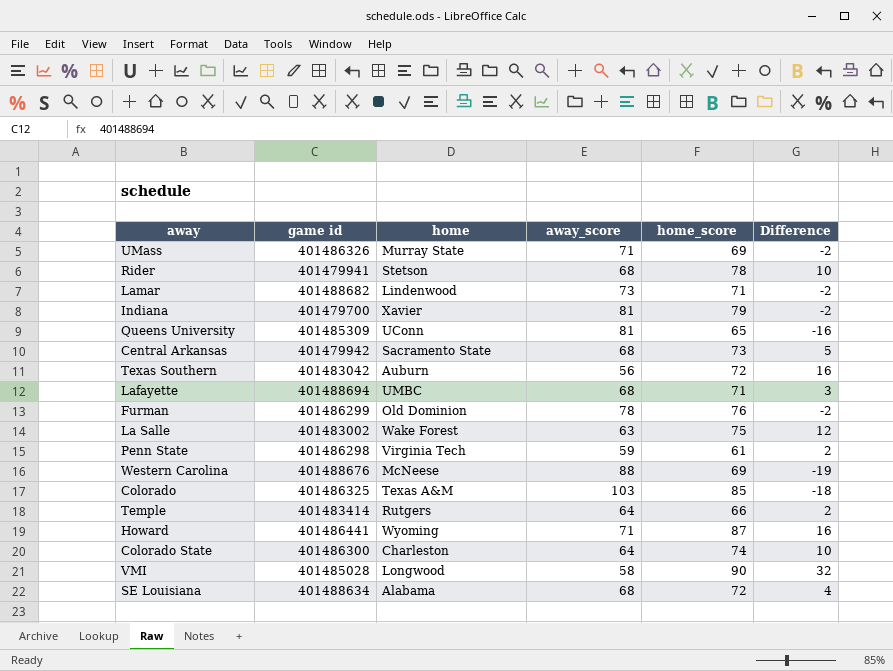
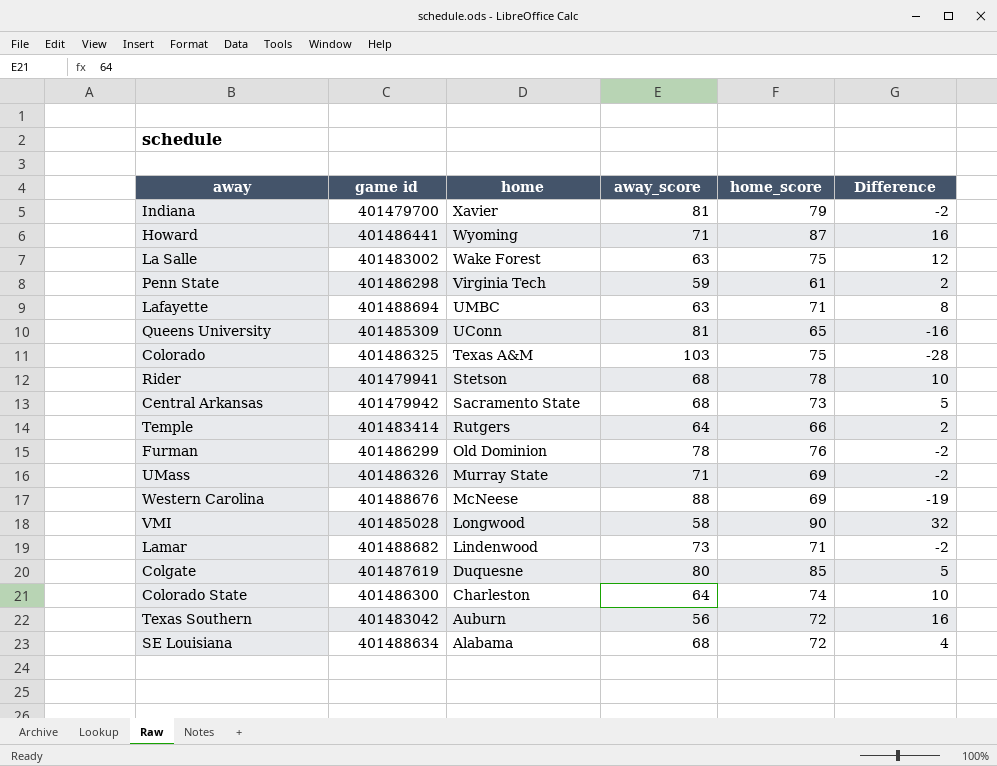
row order: none -> home descending
Lafayette | away_score: 68 -> 63
Lafayette | Difference: 3 -> 8
Colorado | home_score: 85 -> 75
Colorado | Difference: -18 -> -28
row Colgate: none -> 401487619 | Duquesne | 80 | 85 | 5

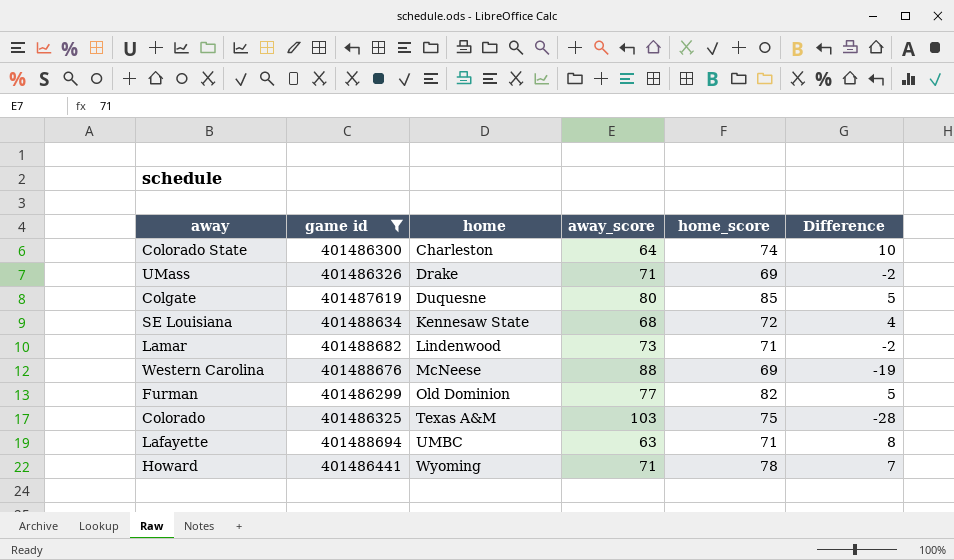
filter: none -> game id >= 401486299
row order: home descending -> home ascending
UMass | home: Murray State -> Drake
SE Louisiana | home: Alabama -> Kennesaw State
Furman | away_score: 78 -> 77
Furman | home_score: 76 -> 82
Furman | Difference: -2 -> 5
Howard | home_score: 87 -> 78
Howard | Difference: 16 -> 7

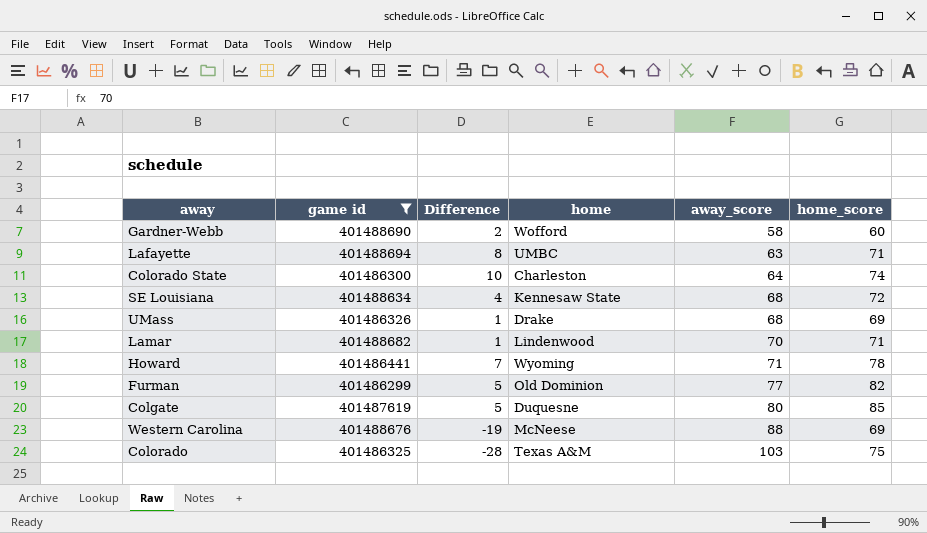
row order: home ascending -> away_score ascending
column Difference | position: 6 -> 3
row Gardner-Webb: none -> 401488690 | 2 | Wofford | 58 | 60
UMass | Difference: -2 -> 1
UMass | away_score: 71 -> 68
Lamar | Difference: -2 -> 1
Lamar | away_score: 73 -> 70

